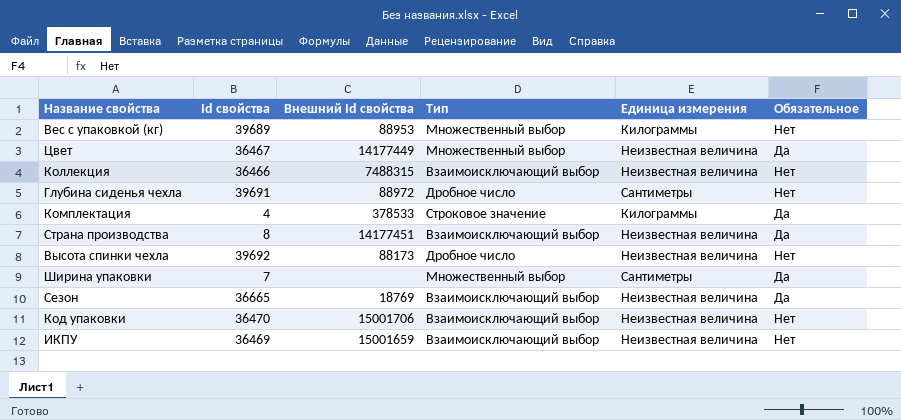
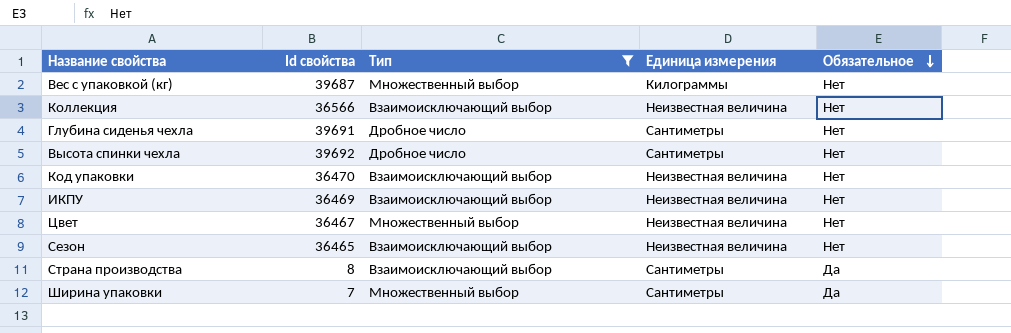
filter: none -> Тип != Строковое значение
row order: none -> Обязательное descending
column Внешний Id свойства | position: 3 -> none
Вес с упаковкой (кг) | Id свойства: 39689 -> 39687
Коллекция | Id свойства: 36466 -> 36566
Высота спинки чехла | Единица измерения: Неизвестная величина -> Сантиметры
Цвет | Обязательное: Да -> Нет
Сезон | Id свойства: 36665 -> 36465
Сезон | Обязательное: Да -> Нет
Страна производства | Единица измерения: Неизвестная величина -> Сантиметры

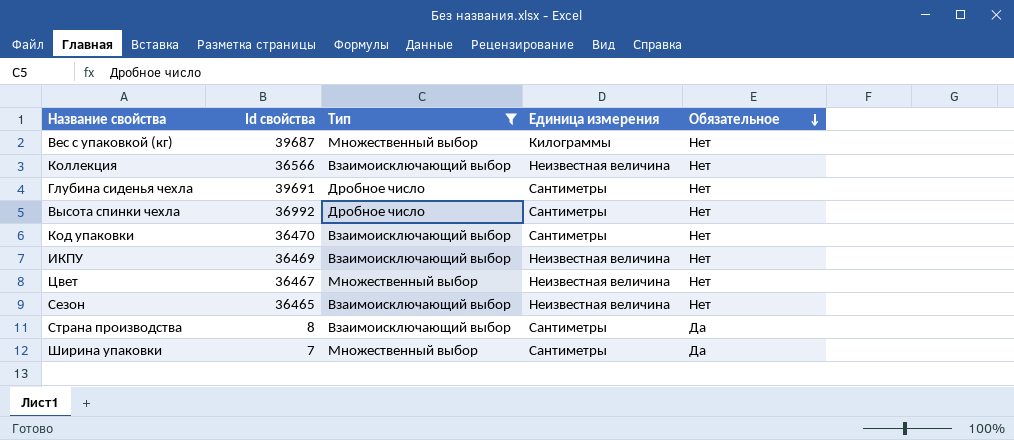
Высота спинки чехла | Id свойства: 39692 -> 36992
Код упаковки | Единица измерения: Неизвестная величина -> Сантиметры

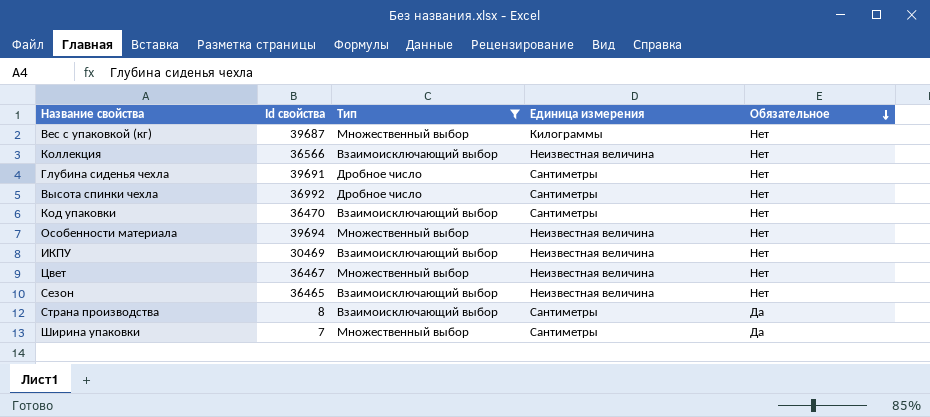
row Особенности материала: none -> 39694 | Множественный выбор | Неизвестная величина | Нет
ИКПУ | Id свойства: 36469 -> 30469

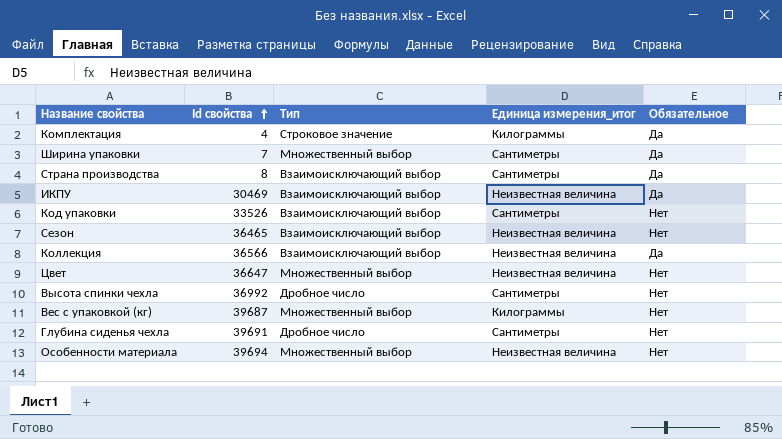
filter: Тип != Строковое значение -> none
row order: Обязательное descending -> Id свойства ascending
column name: Единица измерения -> Единица измерения_итог
ИКПУ | Обязательное: Нет -> Да
Код упаковки | Id свойства: 36470 -> 33526
Коллекция | Обязательное: Нет -> Да
Цвет | Id свойства: 36467 -> 36647

